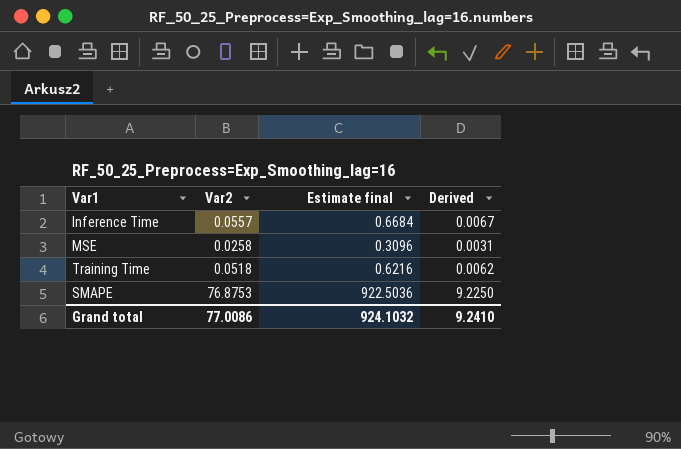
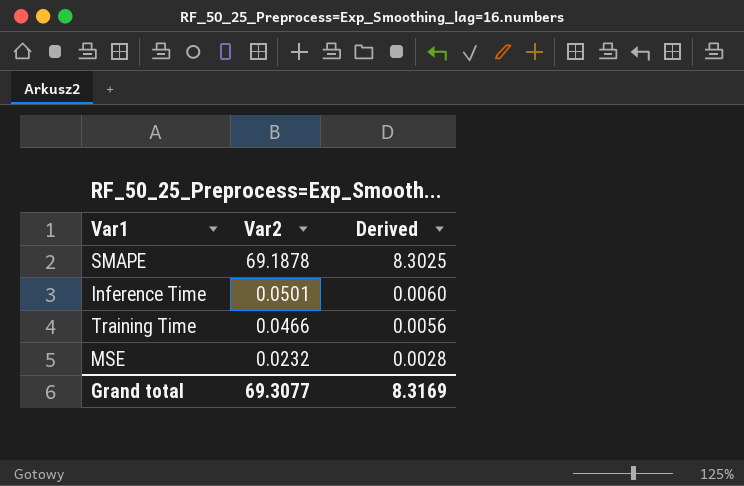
row order: none -> Var2 descending
column Estimate final | formula: [Var2] * 12 -> none
SMAPE | Var2: 76.8753 -> 69.1878
SMAPE | Derived: 9.2250 -> 8.3025
Inference Time | Var2: 0.0557 -> 0.0501
Inference Time | Derived: 0.0067 -> 0.0060
Training Time | Var2: 0.0518 -> 0.0466
Training Time | Derived: 0.0062 -> 0.0056
MSE | Var2: 0.0258 -> 0.0232
MSE | Derived: 0.0031 -> 0.0028
Grand total | Var2: 77.0086 -> 69.3077
Grand total | Derived: 9.2410 -> 8.3169

